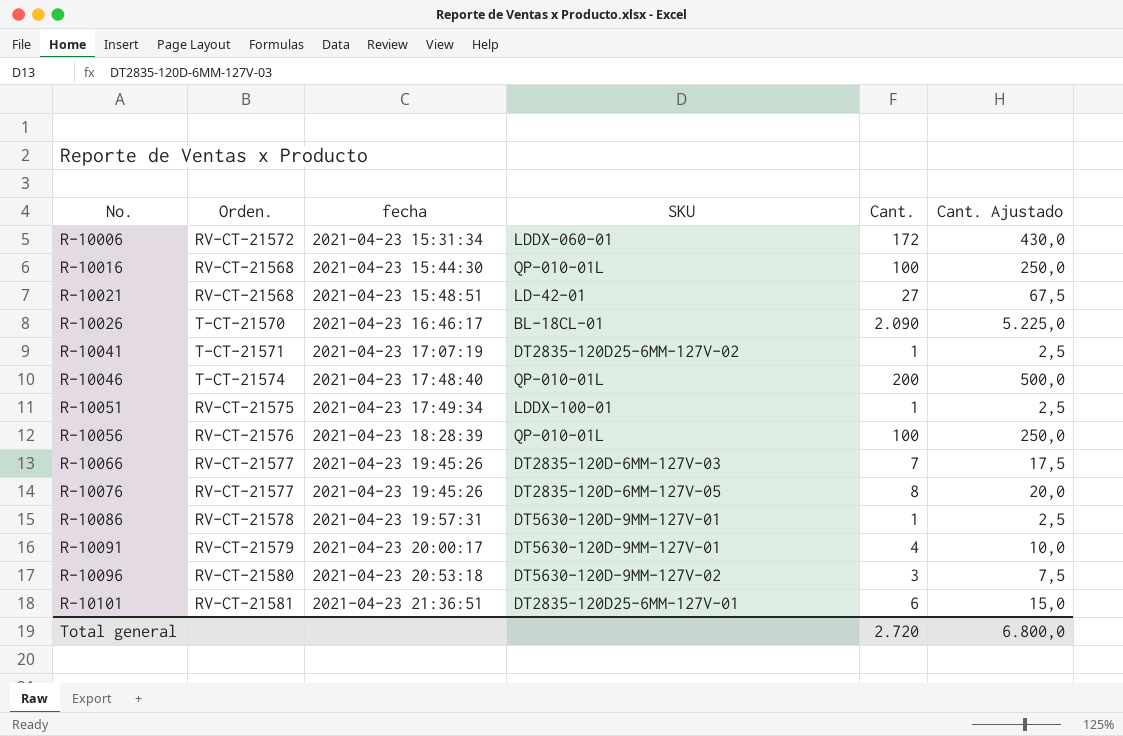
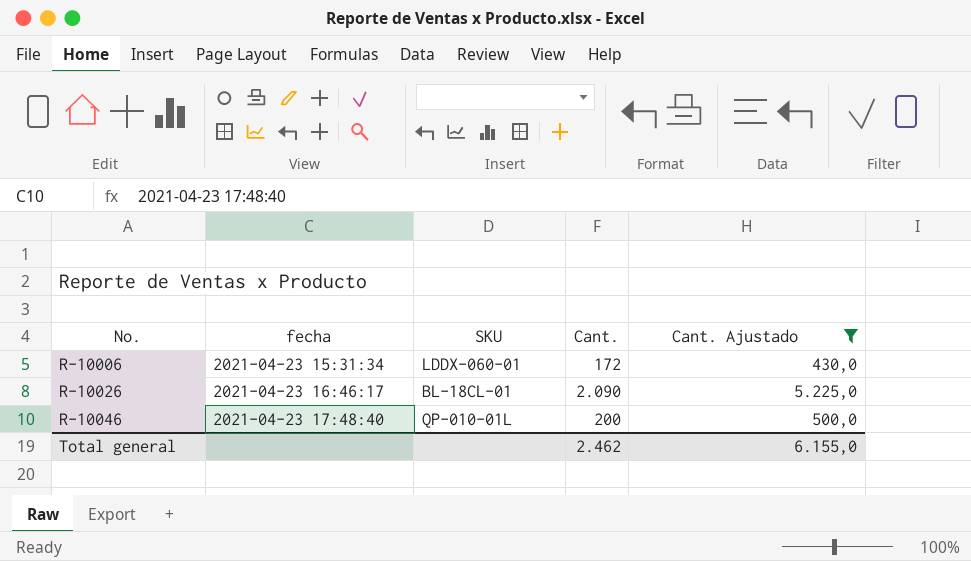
filter: none -> Cant. Ajustado >= 430,0
column Orden. | position: 2 -> none
Total general | Cant.: 2.720 -> 2.462
Total general | Cant. Ajustado: 6.800,0 -> 6.155,0

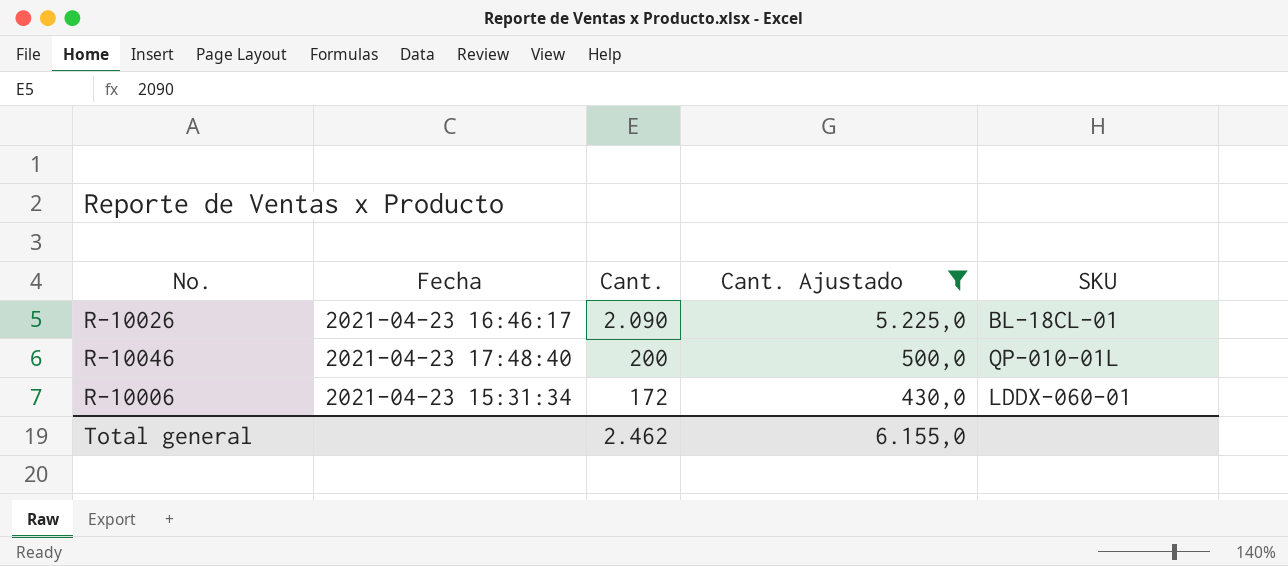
row order: No. ascending -> Cant. descending
column name: fecha -> Fecha
column SKU | position: 3 -> 5

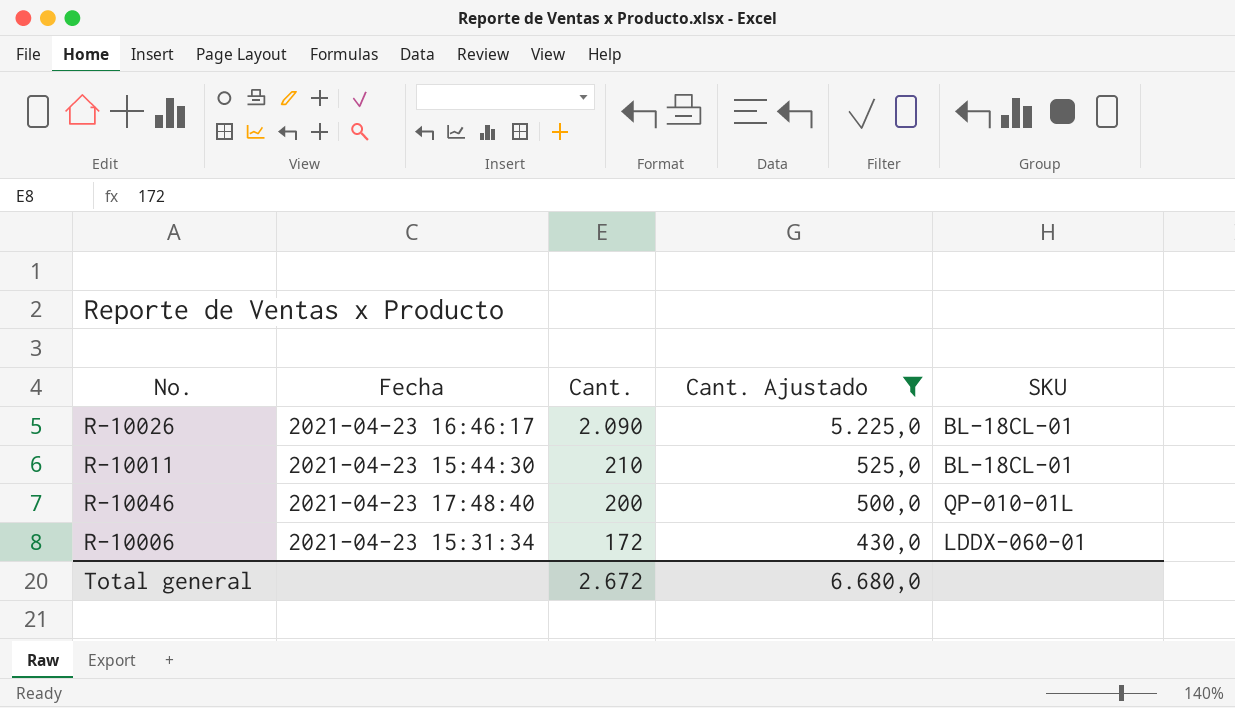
row R-10011: none -> 2021-04-23 15:44:30 | 210 | 525,0 | BL-18CL-01
Total general | Cant.: 2.462 -> 2.672
Total general | Cant. Ajustado: 6.155,0 -> 6.680,0

